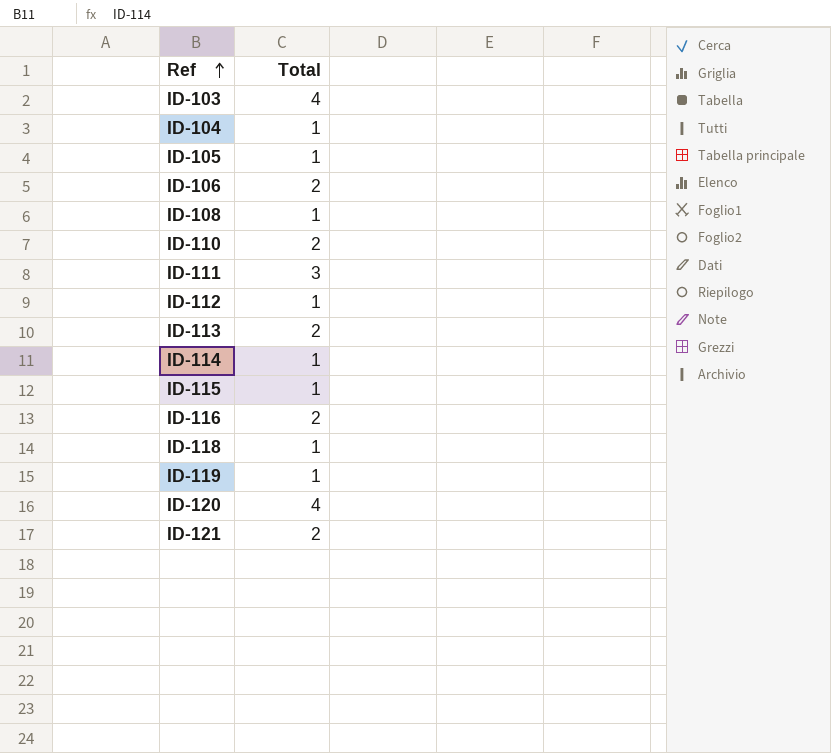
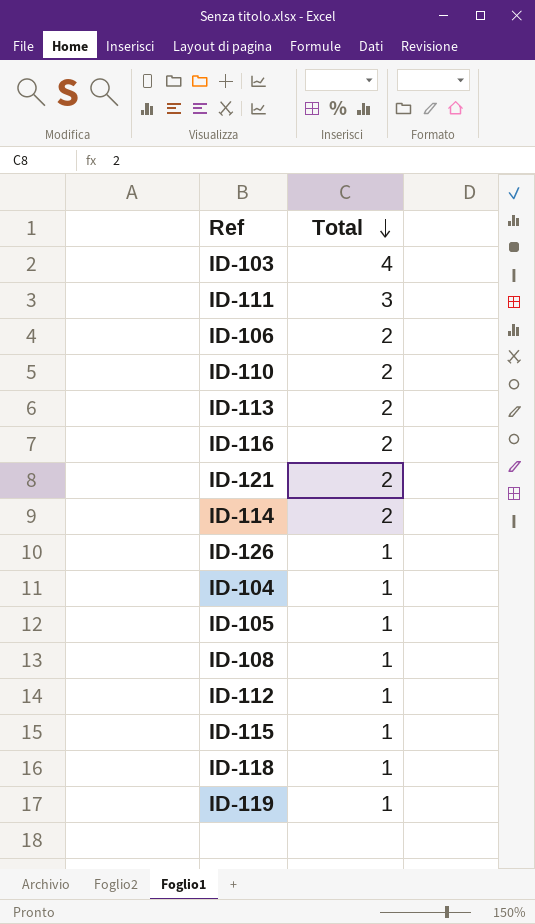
row order: Ref ascending -> Total descending
row ID-120: 4 -> none
ID-114 | Total: 1 -> 2
row ID-126: none -> 1

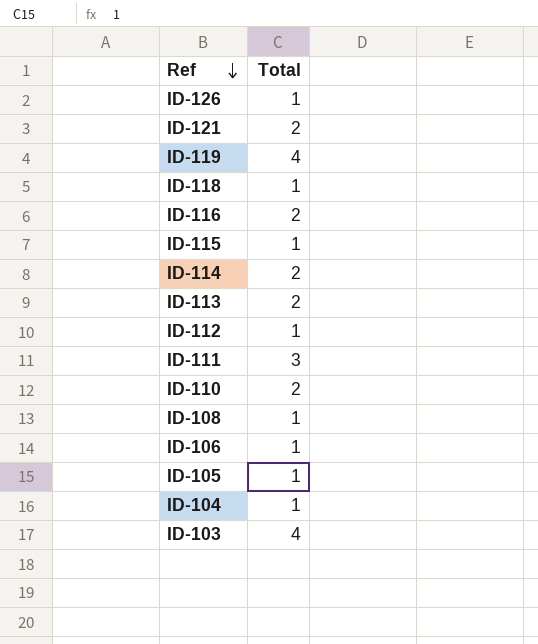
row order: Total descending -> Ref descending
ID-119 | Total: 1 -> 4
ID-106 | Total: 2 -> 1

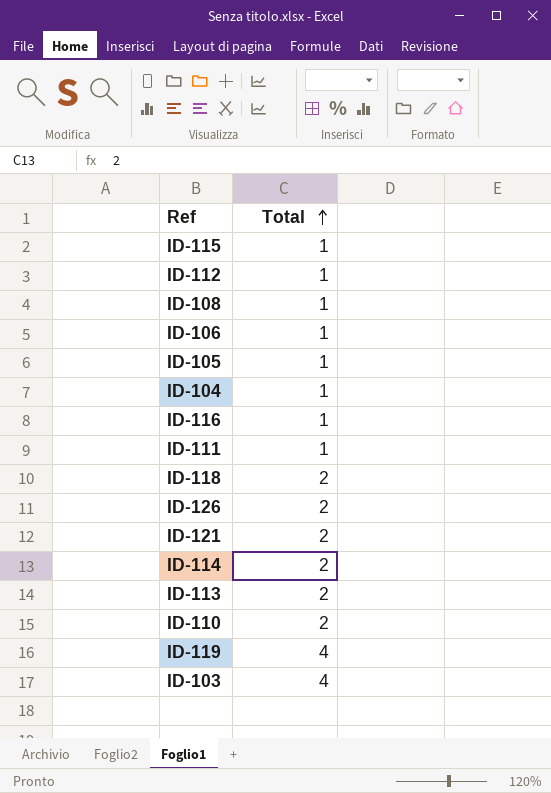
row order: Ref descending -> Total ascending
ID-116 | Total: 2 -> 1
ID-111 | Total: 3 -> 1
ID-118 | Total: 1 -> 2
ID-126 | Total: 1 -> 2

